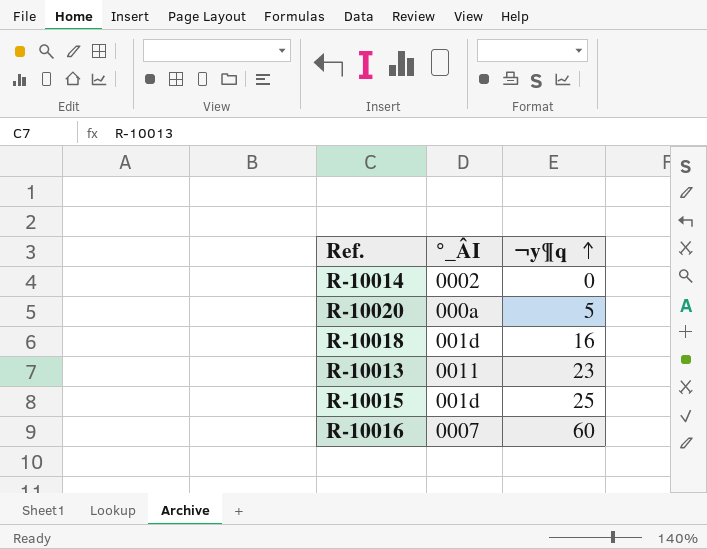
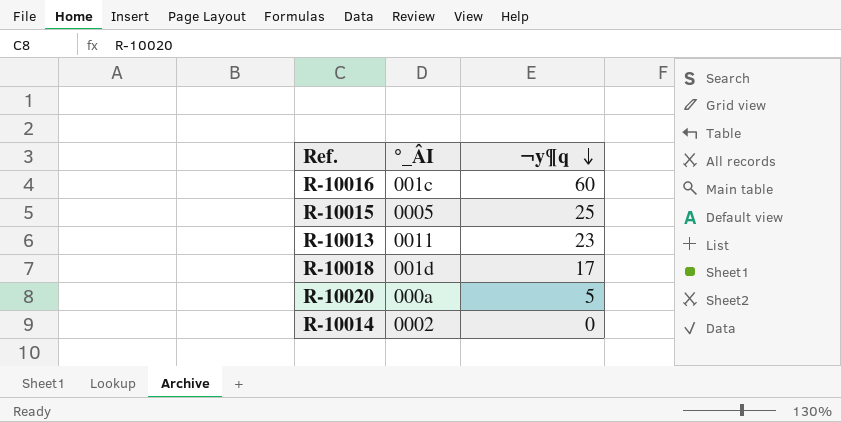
row order: ¬y¶q ascending -> ¬y¶q descending
R-10016 | °_ÂI: 0007 -> 001c
R-10015 | °_ÂI: 001d -> 0005
R-10018 | ¬y¶q: 16 -> 17

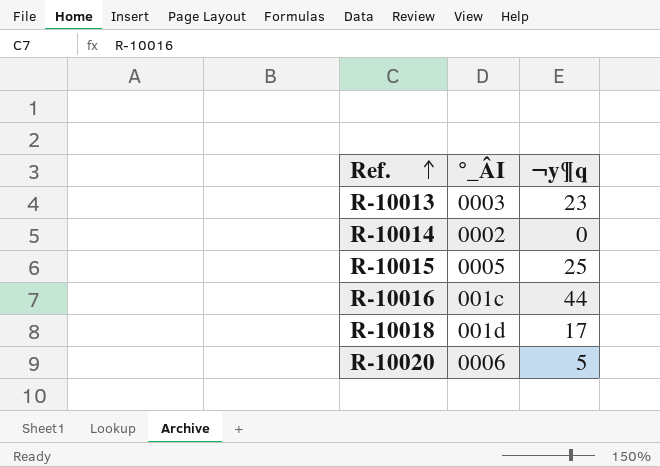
row order: ¬y¶q descending -> Ref. ascending
R-10013 | °_ÂI: 0011 -> 0003
R-10016 | ¬y¶q: 60 -> 44
R-10020 | °_ÂI: 000a -> 0006

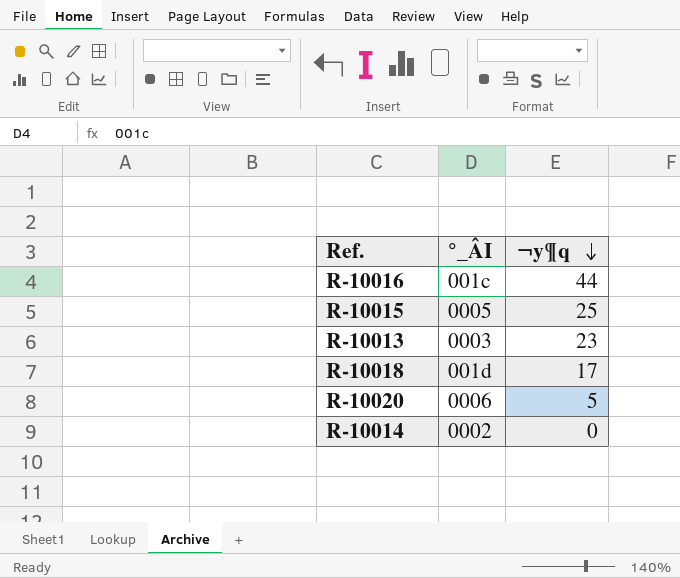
row order: Ref. ascending -> ¬y¶q descending

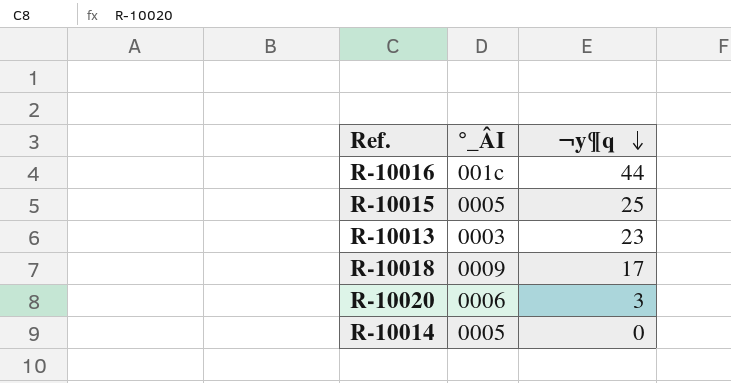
R-10018 | °_ÂI: 001d -> 0009
R-10020 | ¬y¶q: 5 -> 3
R-10014 | °_ÂI: 0002 -> 0005

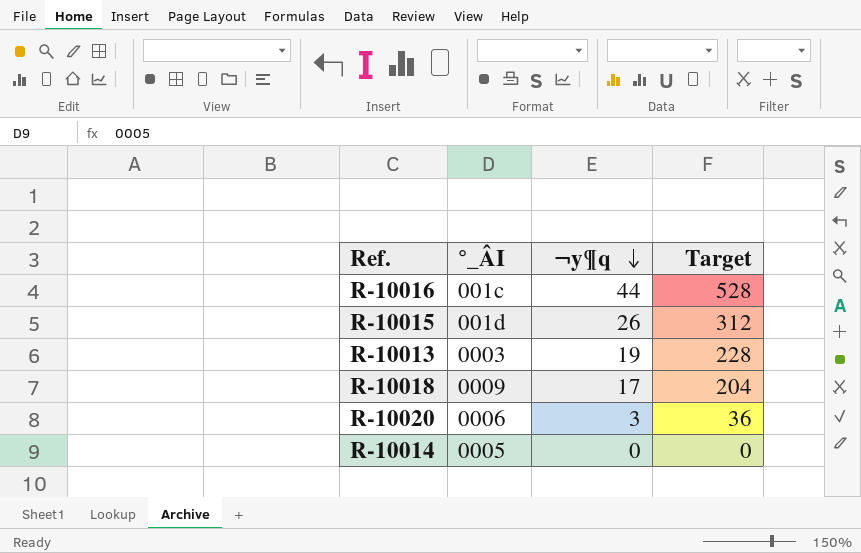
column Target | formula: none -> [¬y¶q] * 12
R-10015 | °_ÂI: 0005 -> 001d
R-10015 | ¬y¶q: 25 -> 26
R-10013 | ¬y¶q: 23 -> 19

